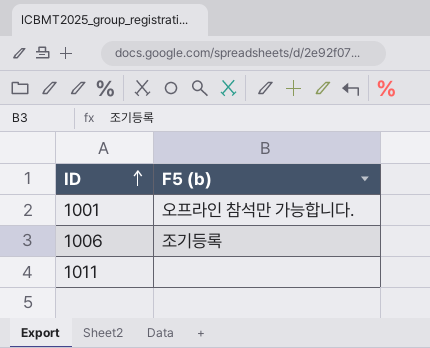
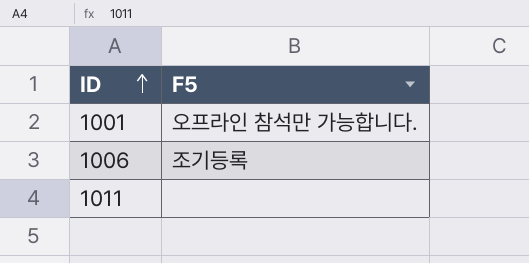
column name: F5 (b) -> F5

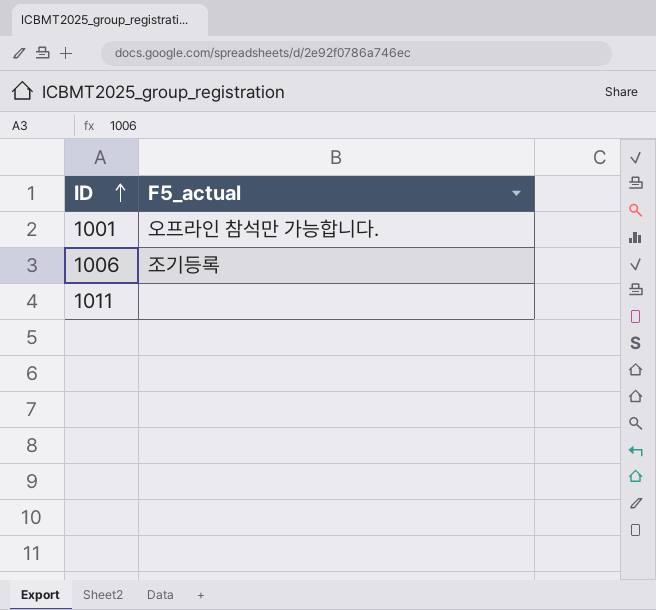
column name: F5 -> F5_actual

